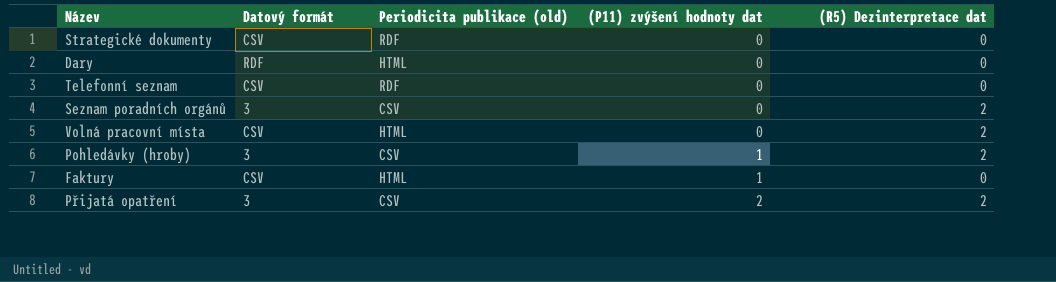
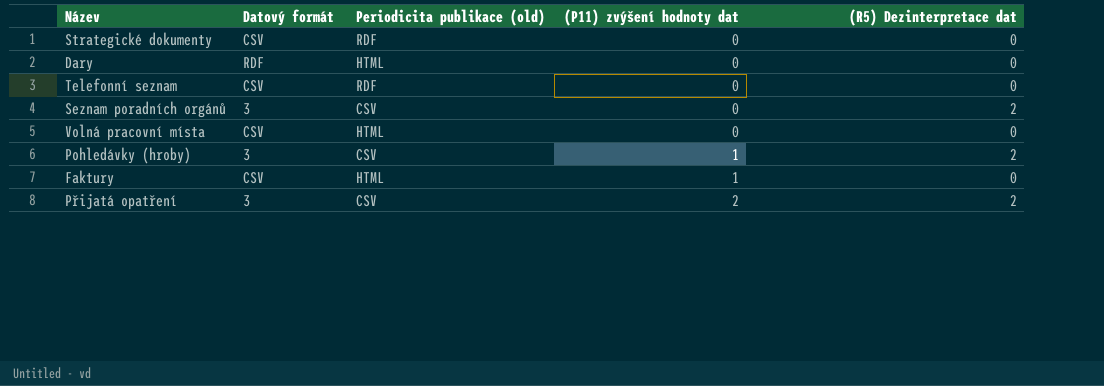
Volná pracovní místa | (R5) Dezinterpretace dat: 2 -> 0

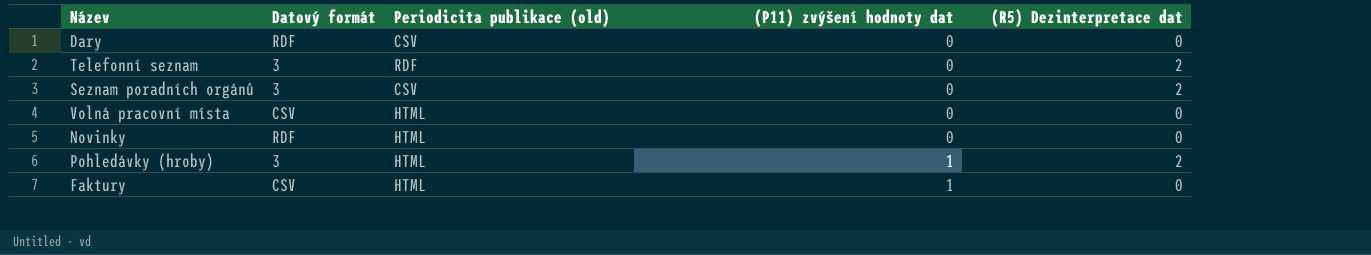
row Strategické dokumenty: CSV | RDF | 0 | 0 -> none
row Přijatá opatření: 3 | CSV | 2 | 2 -> none
Dary | Periodicita publikace (old): HTML -> CSV
Telefonní seznam | Datový formát: CSV -> 3
Telefonní seznam | (R5) Dezinterpretace dat: 0 -> 2
row Novinky: none -> RDF | HTML | 0 | 0
Pohledávky (hroby) | Periodicita publikace (old): CSV -> HTML

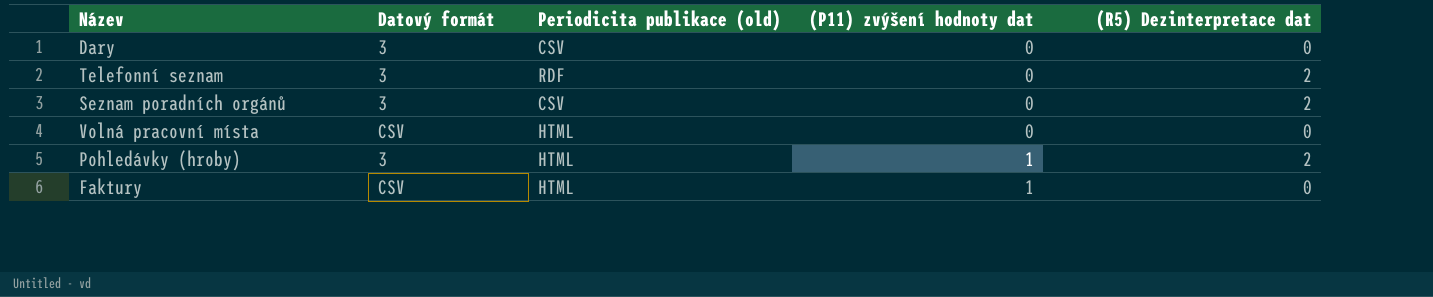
row Novinky: RDF | HTML | 0 | 0 -> none
Dary | Datový formát: RDF -> 3

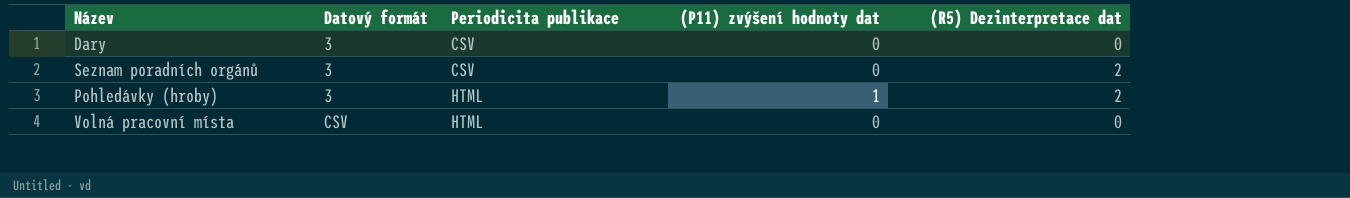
row order: (P11) zvýšení hodnoty dat ascending -> Datový formát ascending
column name: Periodicita publikace (old) -> Periodicita publikace
row Telefonní seznam: 3 | RDF | 0 | 2 -> none
row Faktury: CSV | HTML | 1 | 0 -> none

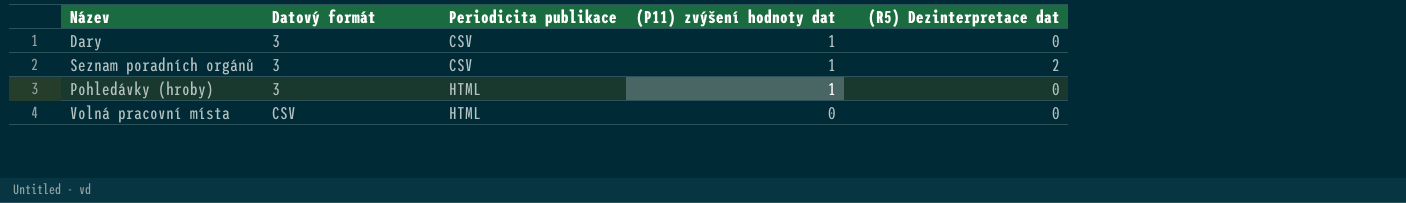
Dary | (P11) zvýšení hodnoty dat: 0 -> 1
Seznam poradních orgánů | (P11) zvýšení hodnoty dat: 0 -> 1
Pohledávky (hroby) | (R5) Dezinterpretace dat: 2 -> 0

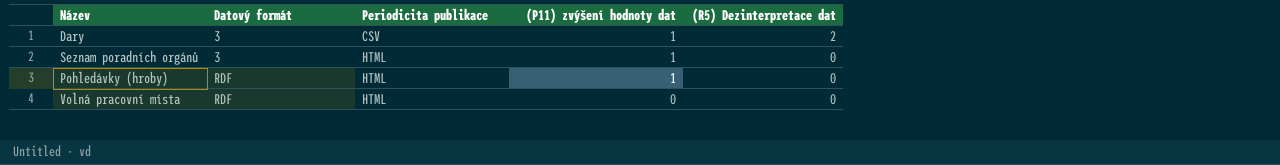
Dary | (R5) Dezinterpretace dat: 0 -> 2
Seznam poradních orgánů | Periodicita publikace: CSV -> HTML
Seznam poradních orgánů | (R5) Dezinterpretace dat: 2 -> 0
Pohledávky (hroby) | Datový formát: 3 -> RDF
Volná pracovní místa | Datový formát: CSV -> RDF

